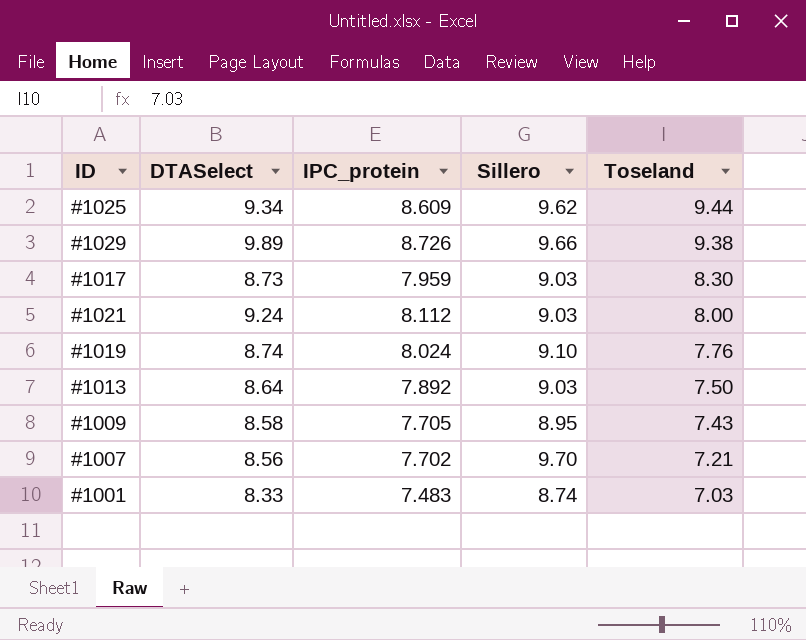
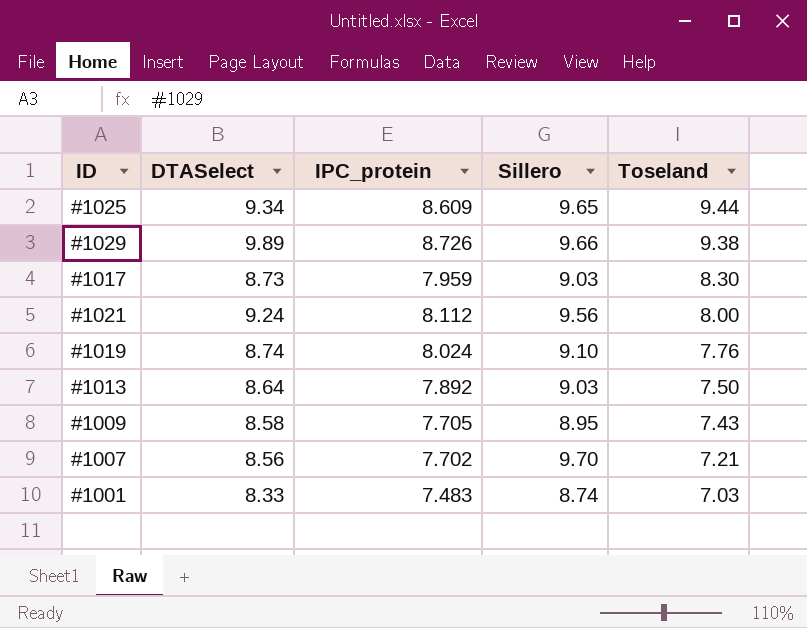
#1025 | Sillero: 9.62 -> 9.65
#1021 | Sillero: 9.03 -> 9.56

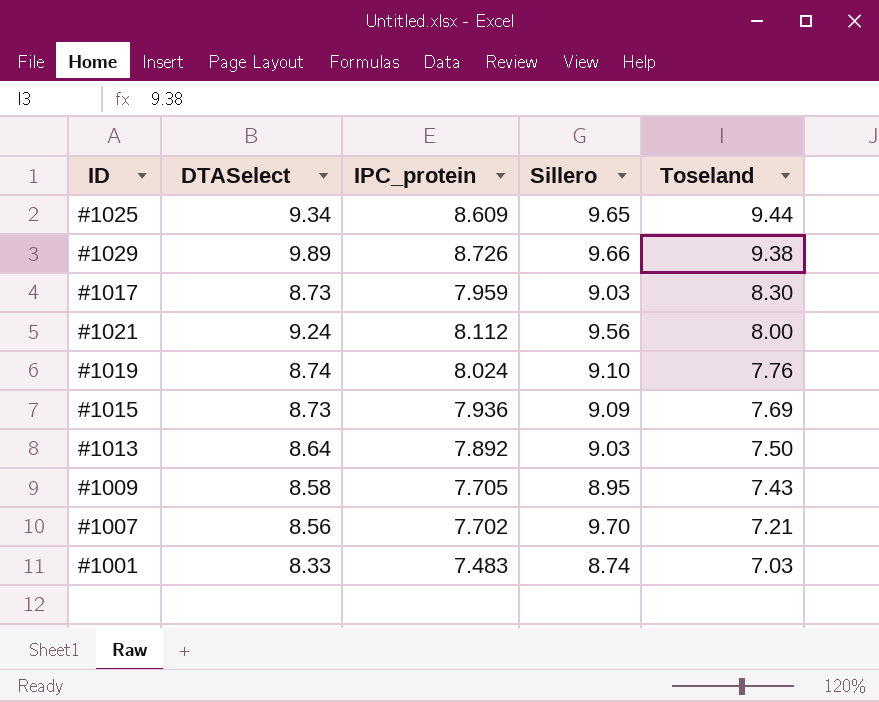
row #1015: none -> 8.73 | 7.936 | 9.09 | 7.69

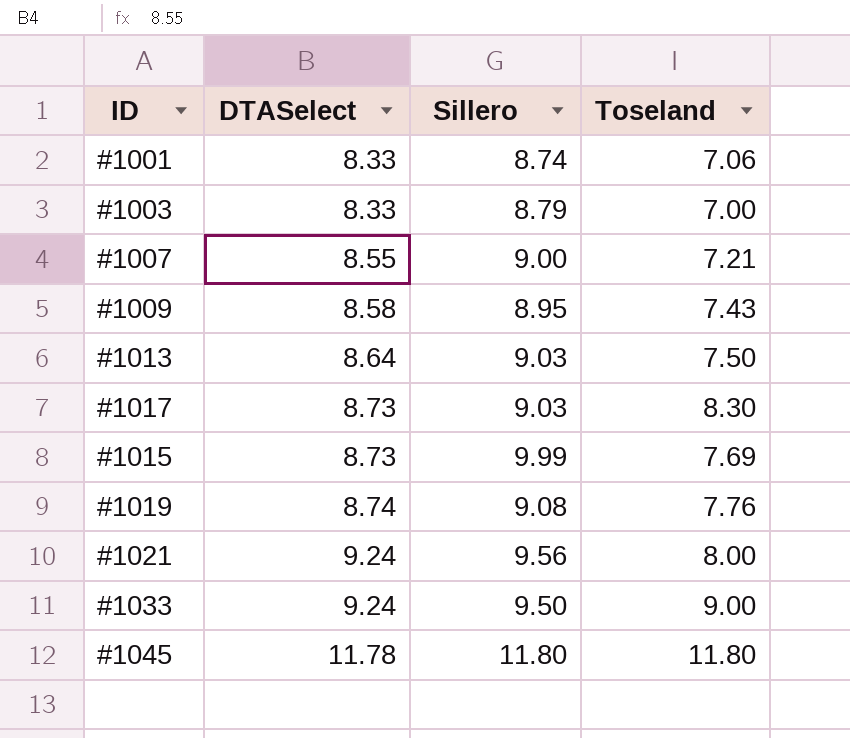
row order: Toseland descending -> DTASelect ascending
column IPC_protein | position: 3 -> none
row #1025: 9.34 | 8.609 | 9.65 | 9.44 -> none
row #1029: 9.89 | 8.726 | 9.66 | 9.38 -> none
#1001 | Toseland: 7.03 -> 7.06
row #1003: none -> 8.33 | 8.79 | 7.00
#1007 | DTASelect: 8.56 -> 8.55
#1007 | Sillero: 9.70 -> 9.00
#1015 | Sillero: 9.09 -> 9.99
#1019 | Sillero: 9.10 -> 9.08
row #1033: none -> 9.24 | 9.50 | 9.00
row #1045: none -> 11.78 | 11.80 | 11.80

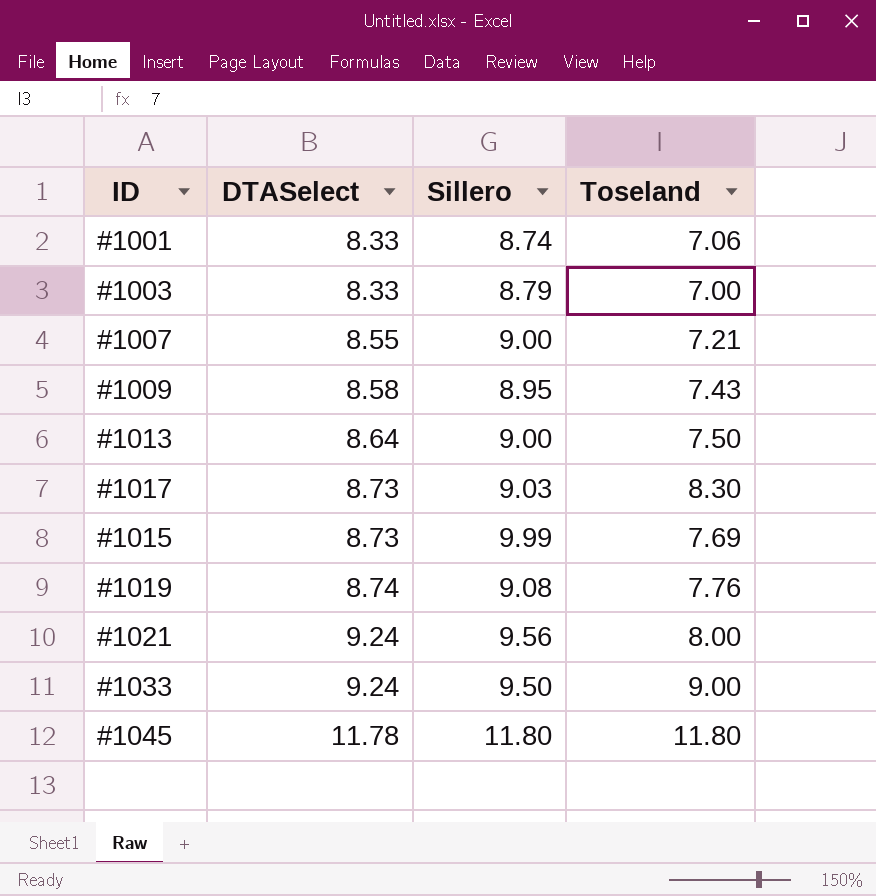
#1013 | Sillero: 9.03 -> 9.00

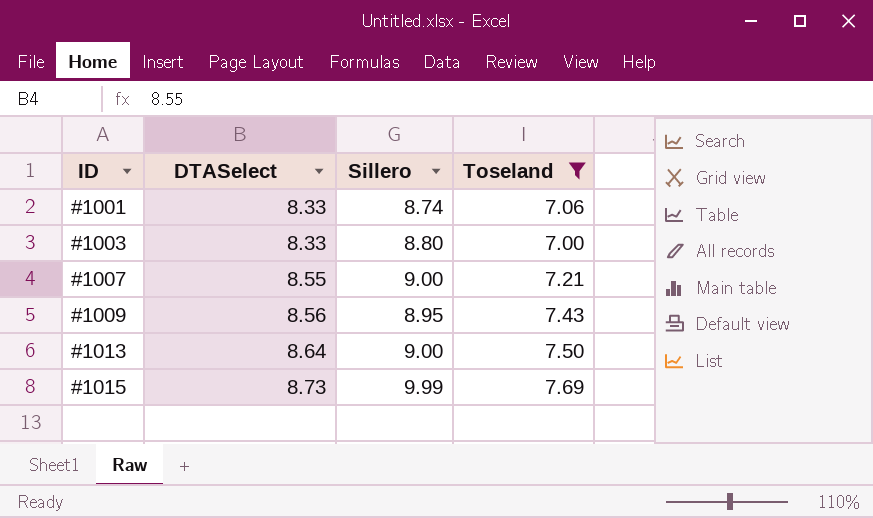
filter: none -> Toseland <= 7.69
#1003 | Sillero: 8.79 -> 8.80
#1009 | DTASelect: 8.58 -> 8.56

